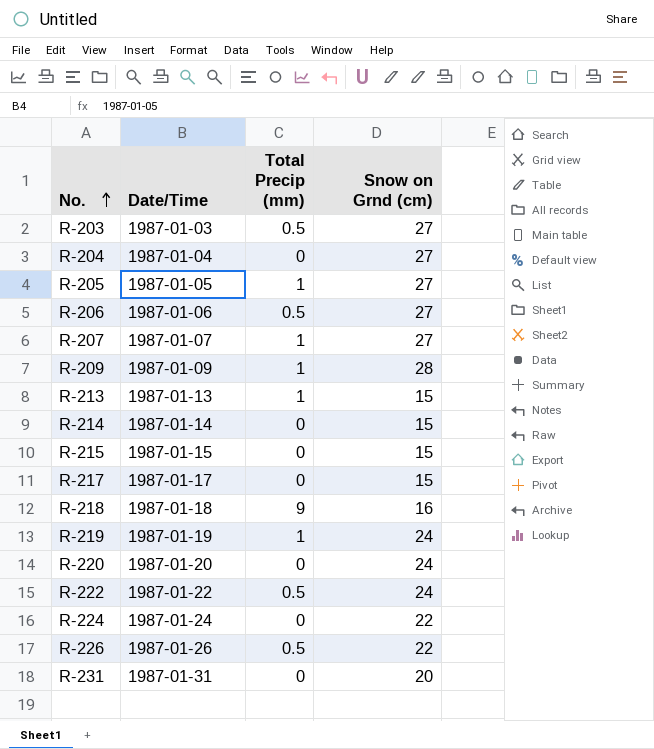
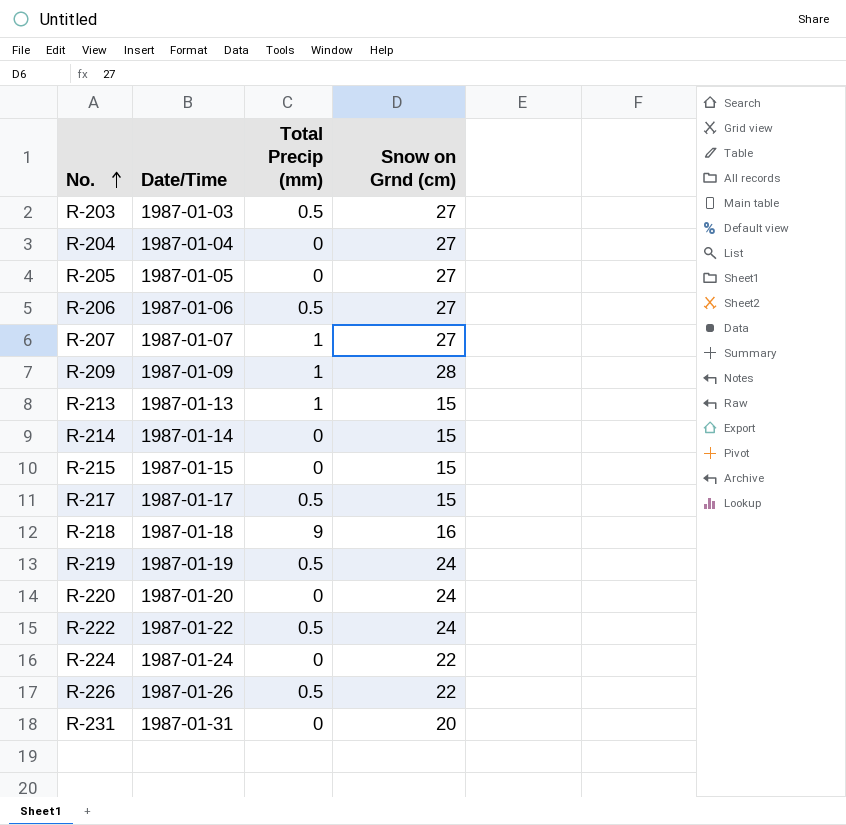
R-205 | Total Precip (mm): 1 -> 0
R-217 | Total Precip (mm): 0 -> 0.5
R-219 | Total Precip (mm): 1 -> 0.5

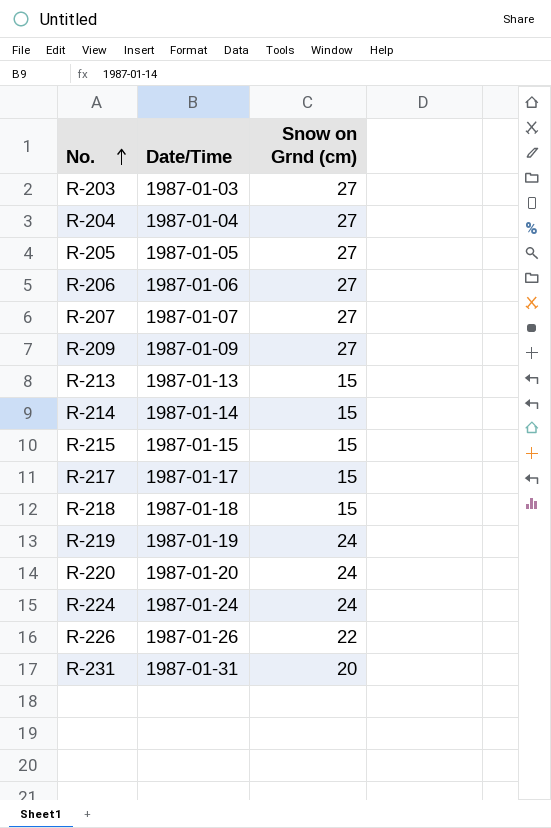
column Total Precip (mm) | position: 3 -> none
row R-222: 1987-01-22 | 0.5 | 24 -> none
R-209 | Snow on Grnd (cm): 28 -> 27
R-218 | Snow on Grnd (cm): 16 -> 15
R-224 | Snow on Grnd (cm): 22 -> 24

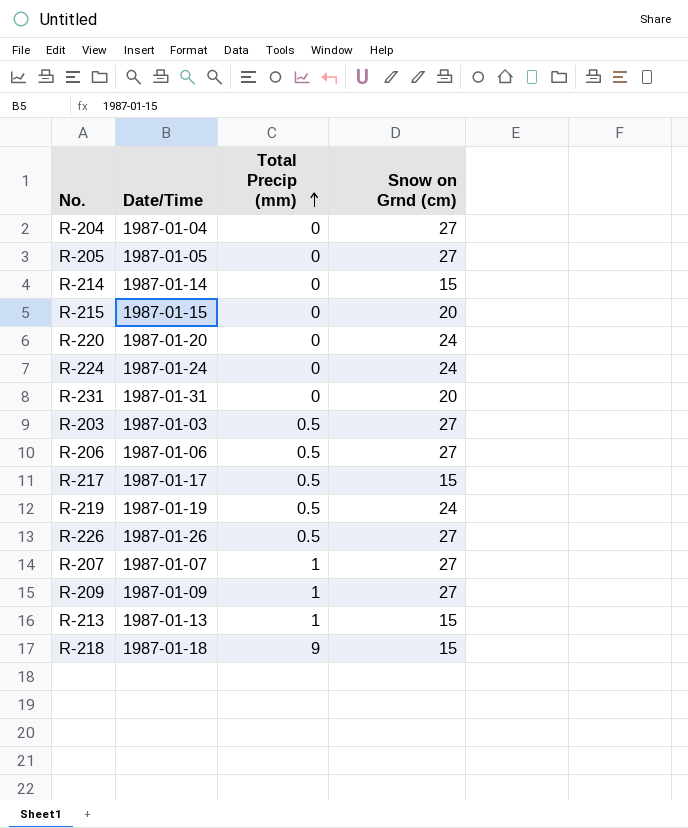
row order: No. ascending -> Total Precip (mm) ascending
column Total Precip (mm) | position: none -> 3
R-215 | Snow on Grnd (cm): 15 -> 20
R-226 | Snow on Grnd (cm): 22 -> 27

